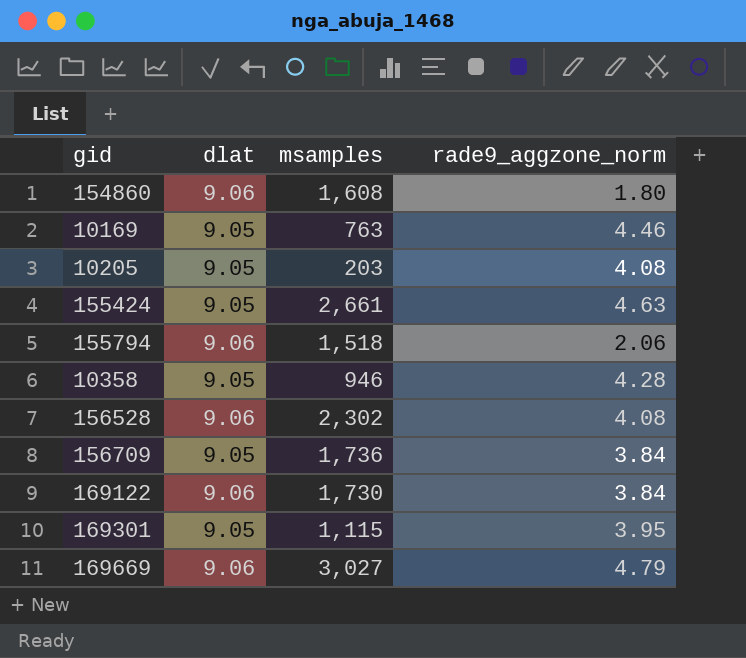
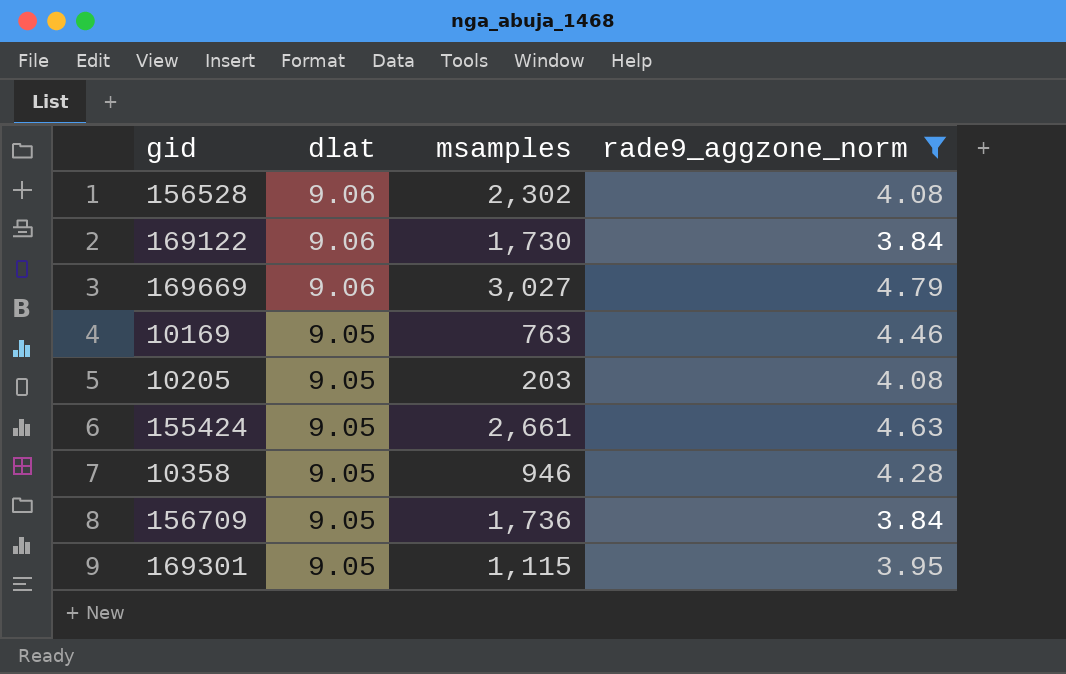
filter: none -> rade9_aggzone_norm >= 3.84
row order: none -> dlat descending

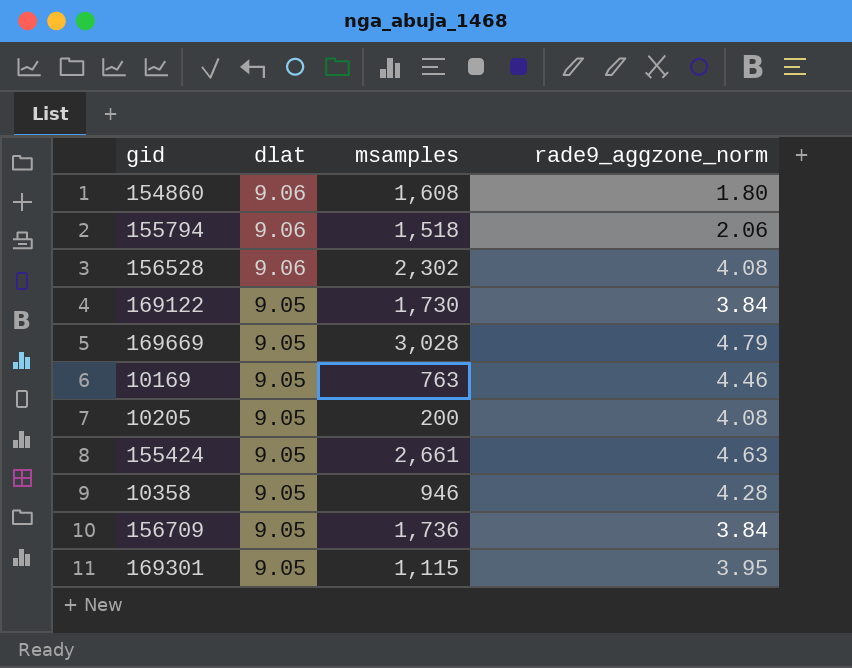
filter: rade9_aggzone_norm >= 3.84 -> none
169122 | dlat: 9.06 -> 9.05
169669 | dlat: 9.06 -> 9.05
169669 | msamples: 3,027 -> 3,028
10205 | msamples: 203 -> 200

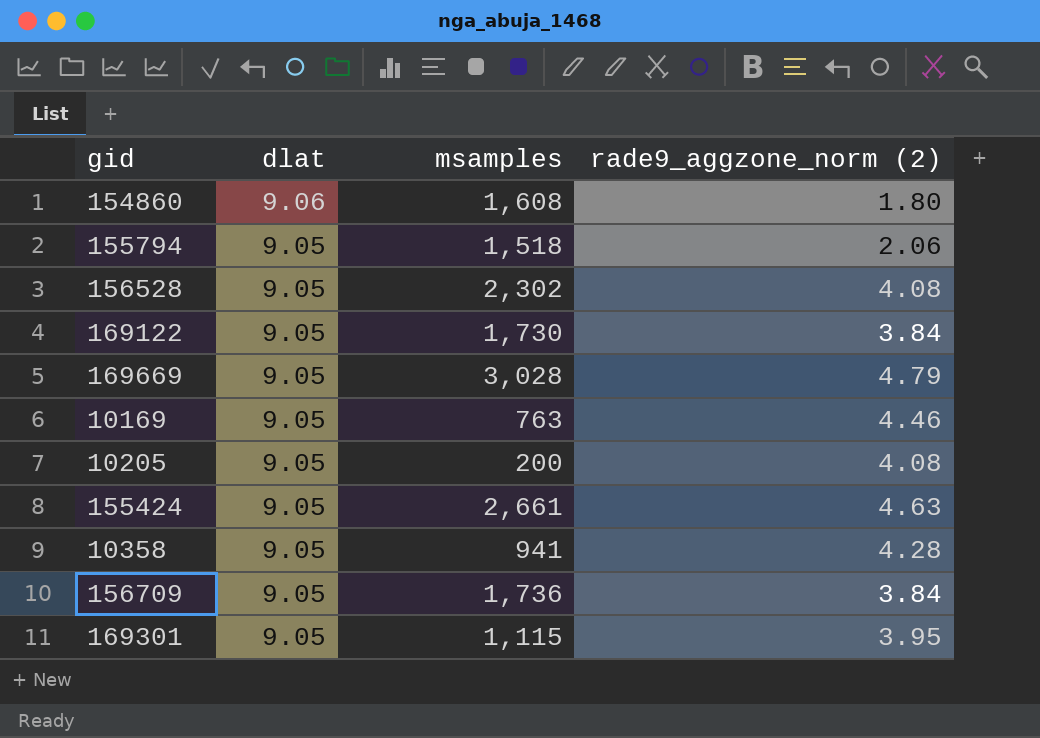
column name: rade9_aggzone_norm -> rade9_aggzone_norm (2)
155794 | dlat: 9.06 -> 9.05
156528 | dlat: 9.06 -> 9.05
10358 | msamples: 946 -> 941

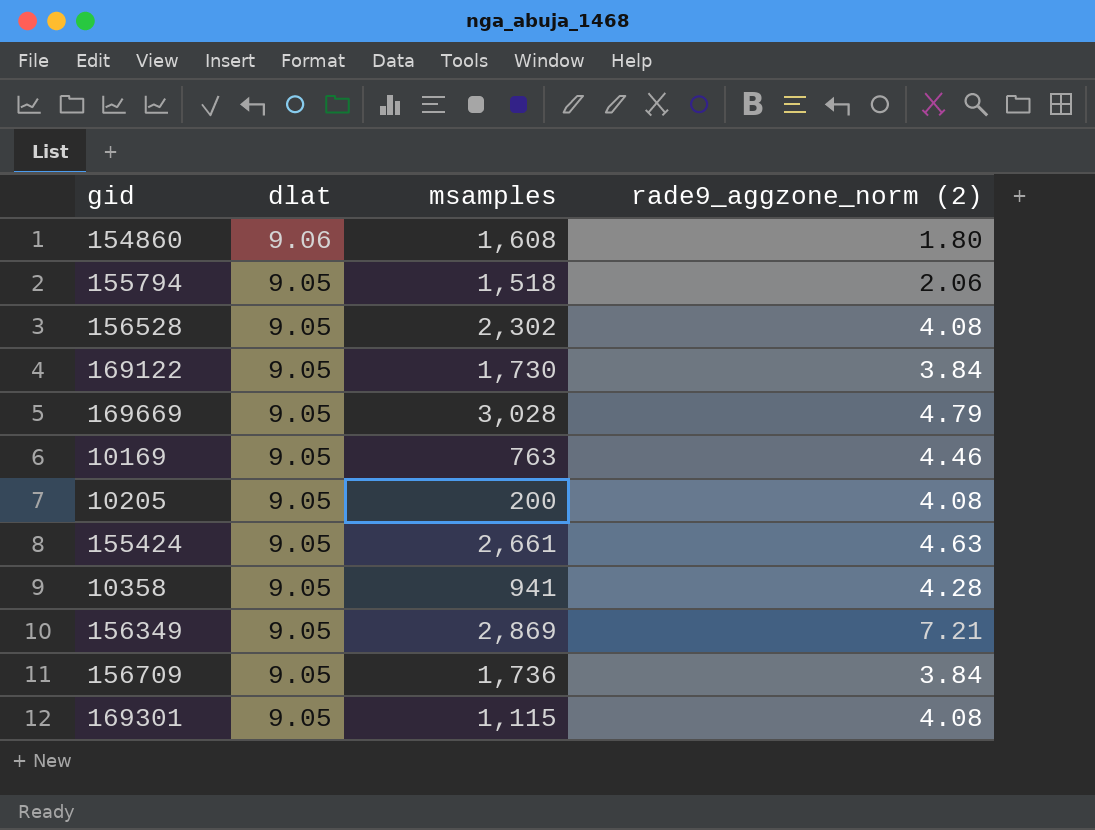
row 156349: none -> 9.05 | 2,869 | 7.21
169301 | rade9_aggzone_norm (2): 3.95 -> 4.08

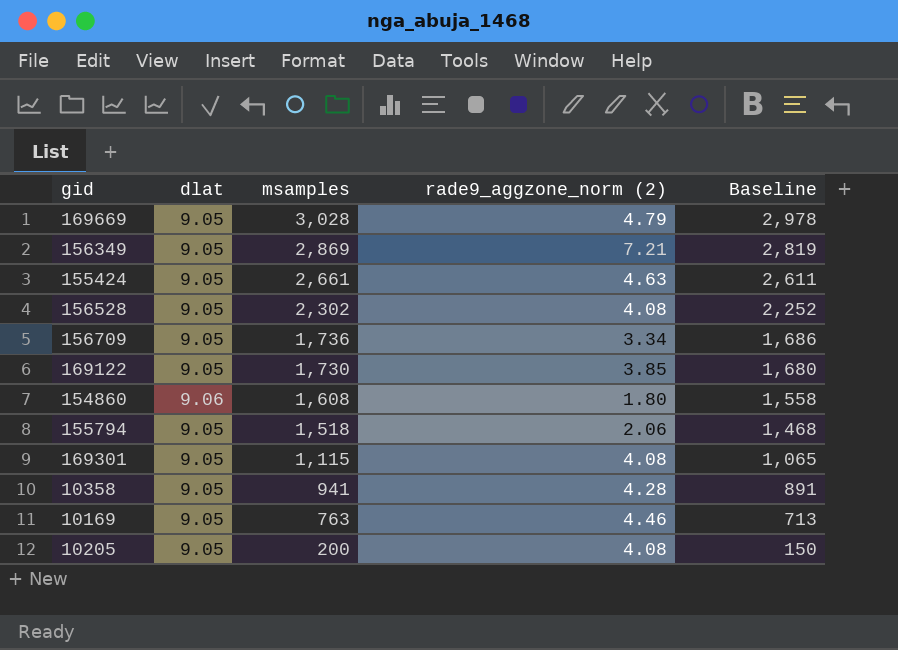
row order: dlat descending -> msamples descending
column Baseline | formula: none -> [msamples] - 50
156709 | rade9_aggzone_norm (2): 3.84 -> 3.34
169122 | rade9_aggzone_norm (2): 3.84 -> 3.85

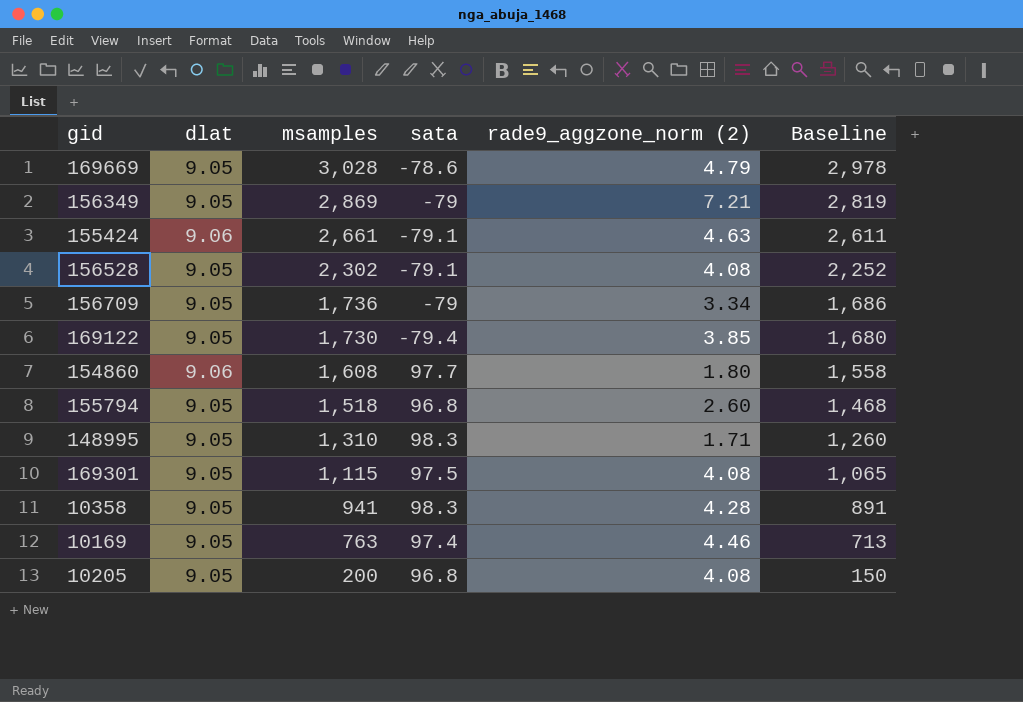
column sata | position: none -> 4
155424 | dlat: 9.05 -> 9.06
155794 | rade9_aggzone_norm (2): 2.06 -> 2.60
row 148995: none -> 9.05 | 1,310 | 98.3 | 1.71 | 1,260

